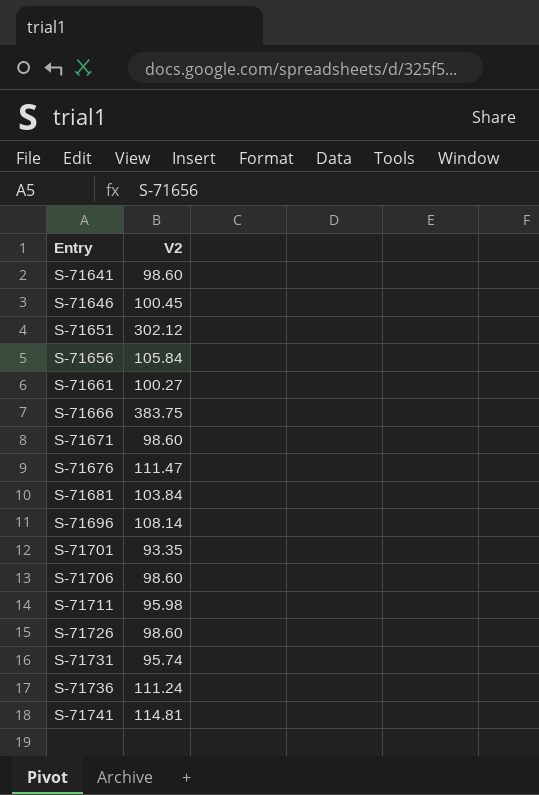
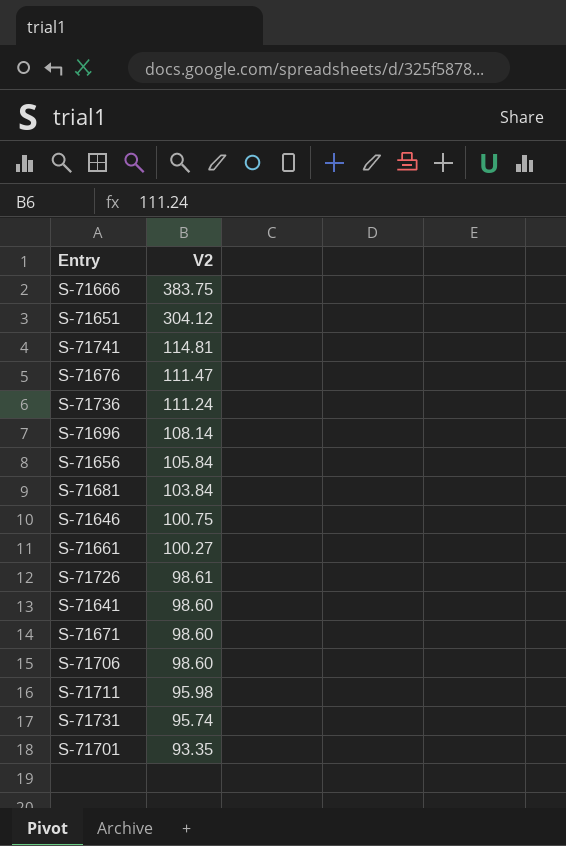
row order: Entry ascending -> V2 descending
S-71651 | V2: 302.12 -> 304.12
S-71646 | V2: 100.45 -> 100.75
S-71726 | V2: 98.60 -> 98.61

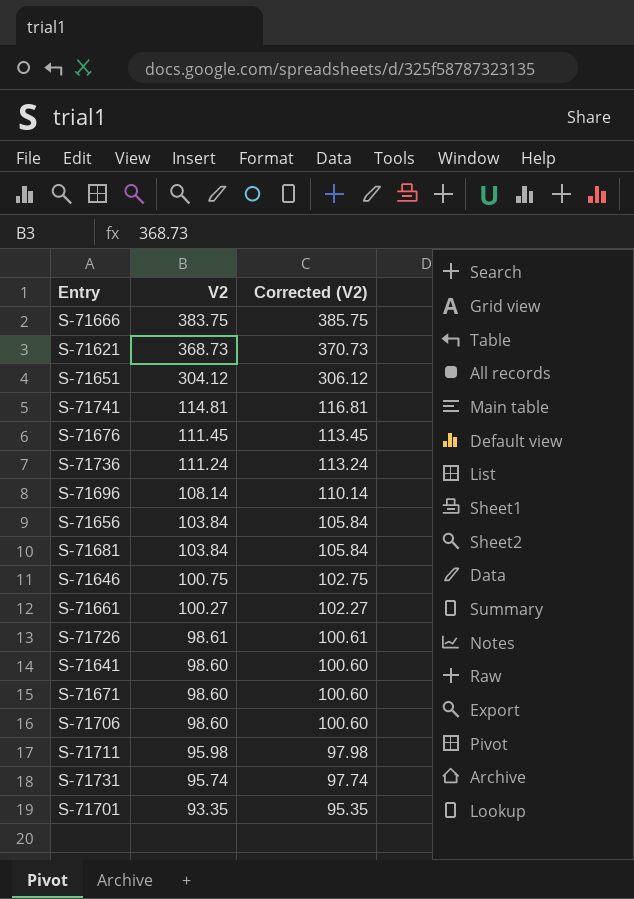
column Corrected (V2) | formula: none -> [V2] + 2
row S-71621: none -> 368.73 | 370.73
S-71676 | V2: 111.47 -> 111.45
S-71656 | V2: 105.84 -> 103.84

